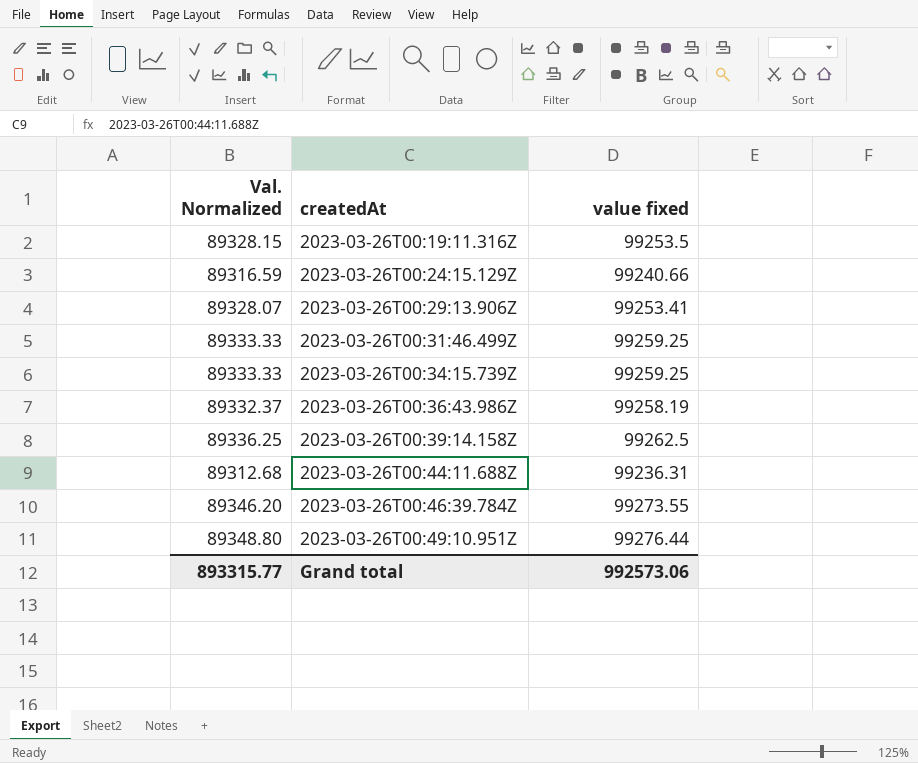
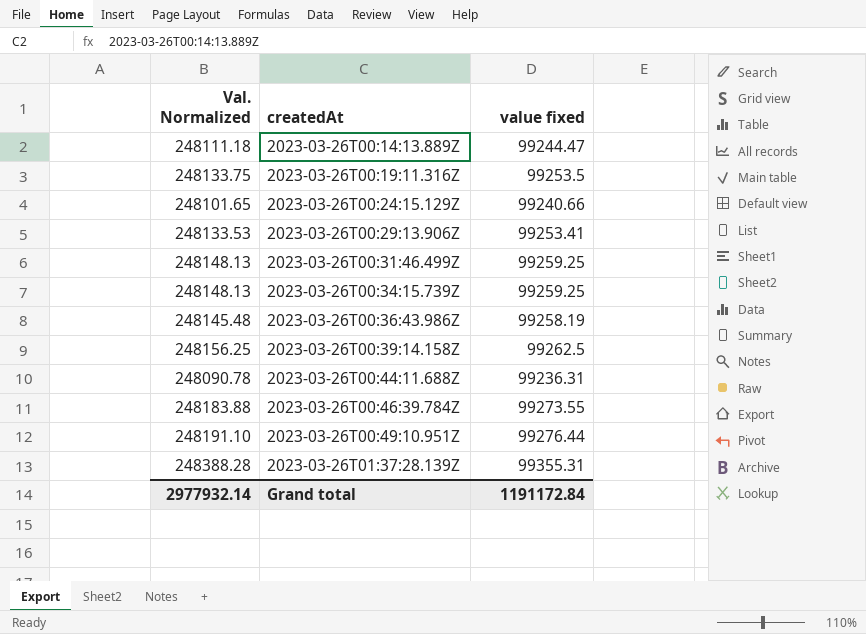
column Val. Normalized | formula: [value fixed] * 0.9 -> [value fixed] * 2.5
row 2023-03-26T00:14:13.889Z: none -> 248111.18 | 99244.47
row 2023-03-26T01:37:28.139Z: none -> 248388.28 | 99355.31
Grand total | Val. Normalized: 893315.77 -> 2977932.14
Grand total | value fixed: 992573.06 -> 1191172.84

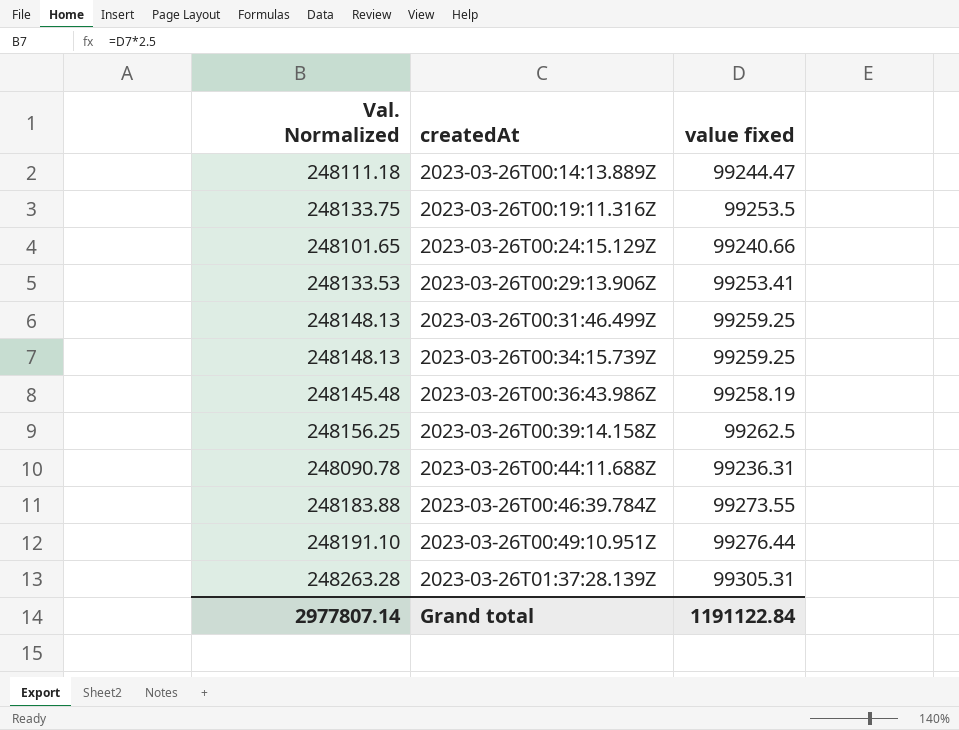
2023-03-26T01:37:28.139Z | Val. Normalized: 248388.28 -> 248263.28
2023-03-26T01:37:28.139Z | value fixed: 99355.31 -> 99305.31
Grand total | Val. Normalized: 2977932.14 -> 2977807.14
Grand total | value fixed: 1191172.84 -> 1191122.84

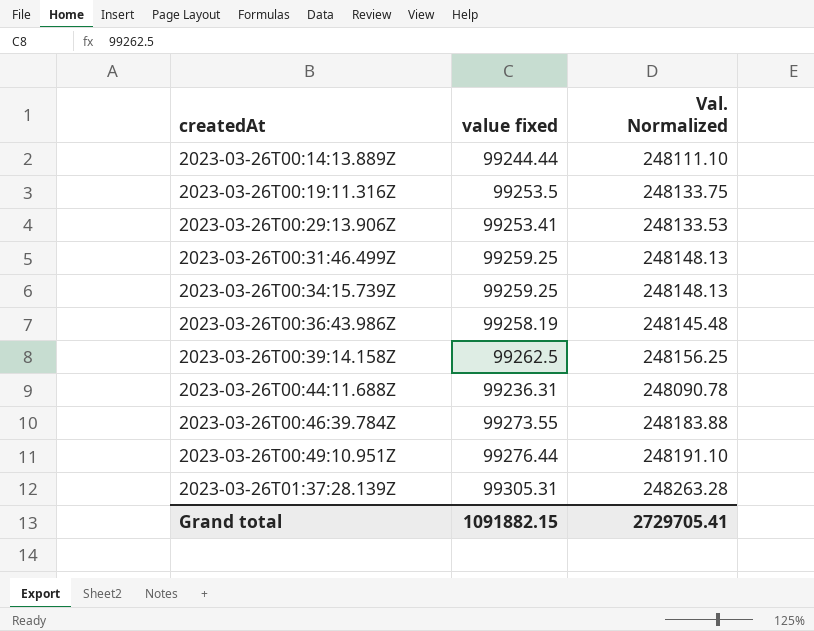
column Val. Normalized | position: 1 -> 3
row 2023-03-26T00:24:15.129Z: 248101.65 | 99240.66 -> none
2023-03-26T00:14:13.889Z | value fixed: 99244.47 -> 99244.44
2023-03-26T00:14:13.889Z | Val. Normalized: 248111.18 -> 248111.10
Grand total | value fixed: 1191122.84 -> 1091882.15
Grand total | Val. Normalized: 2977807.14 -> 2729705.41

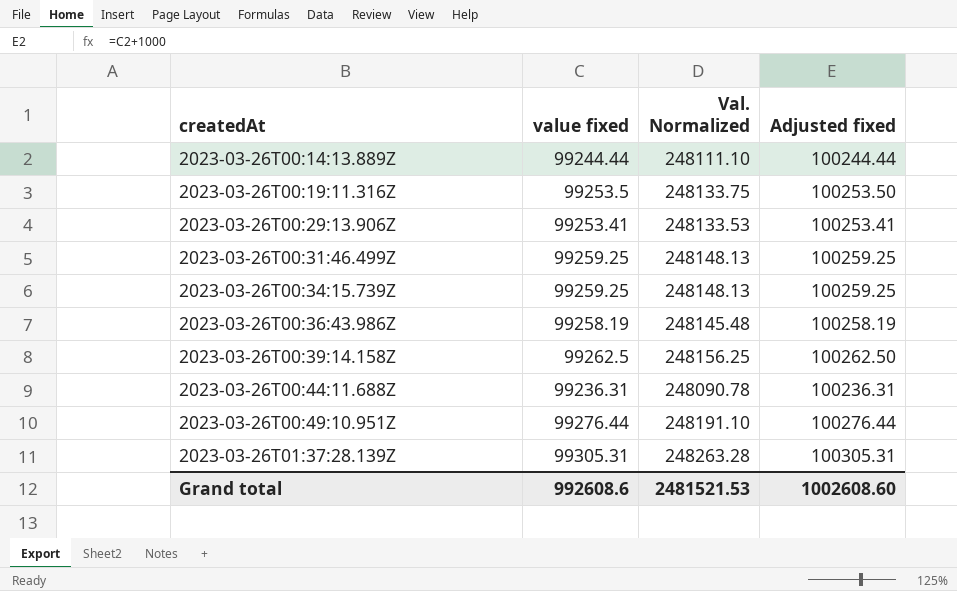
column Adjusted fixed | formula: none -> [value fixed] + 1000
row 2023-03-26T00:46:39.784Z: 99273.55 | 248183.88 -> none
Grand total | value fixed: 1091882.15 -> 992608.6
Grand total | Val. Normalized: 2729705.41 -> 2481521.53

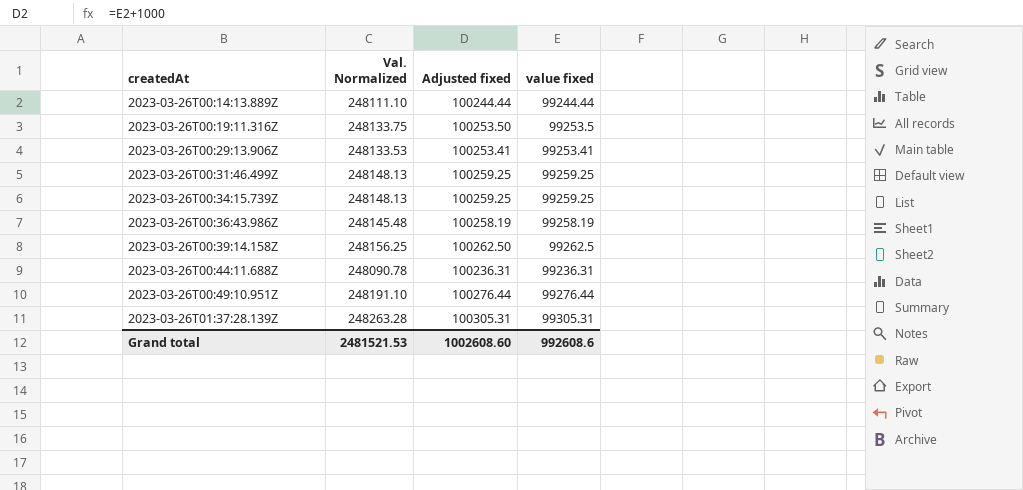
column value fixed | position: 2 -> 4

